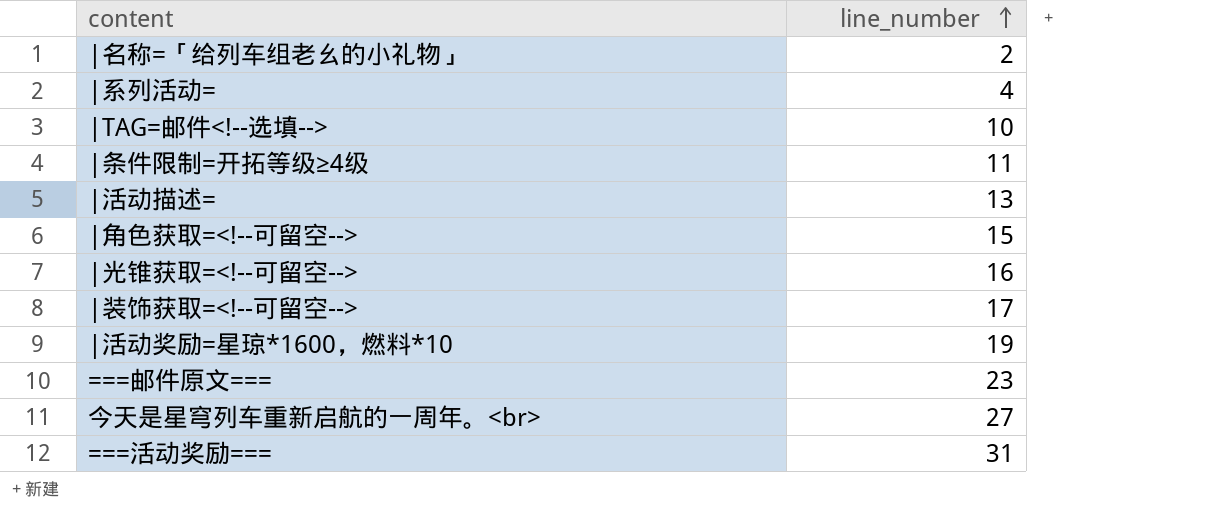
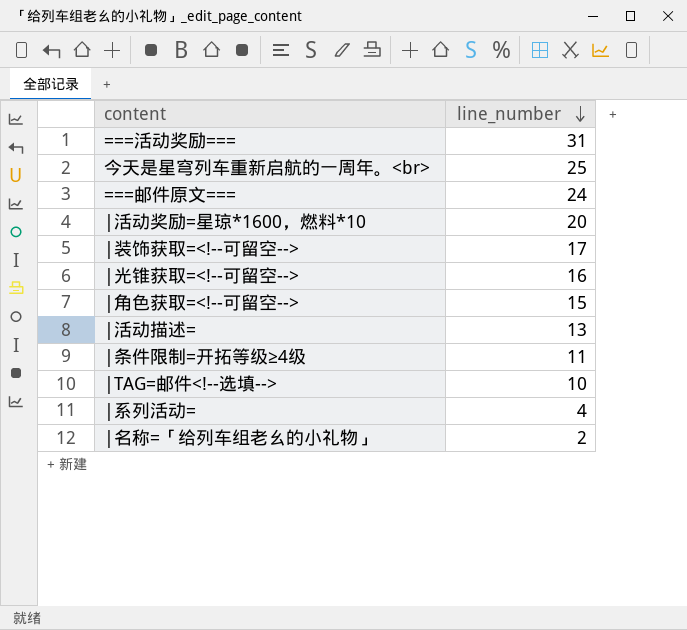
row order: line_number ascending -> line_number descending
今天是星穹列车重新启航的一周年。<br> | line_number: 27 -> 25
===邮件原文=== | line_number: 23 -> 24
|活动奖励=星琼*1600，燃料*10 | line_number: 19 -> 20

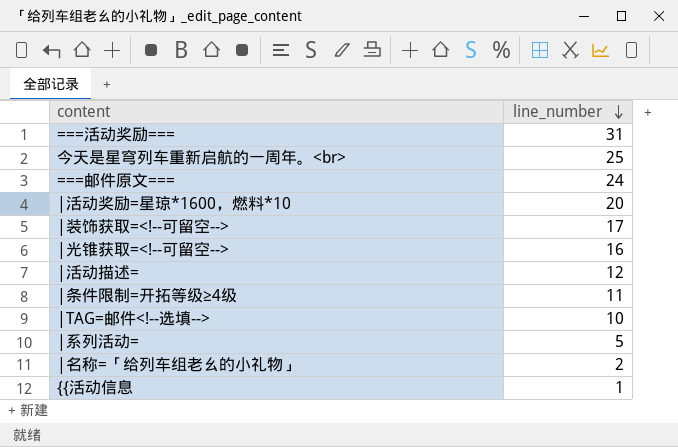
row |角色获取=<!--可留空-->: 15 -> none
|活动描述= | line_number: 13 -> 12
|系列活动= | line_number: 4 -> 5
row {{活动信息: none -> 1

